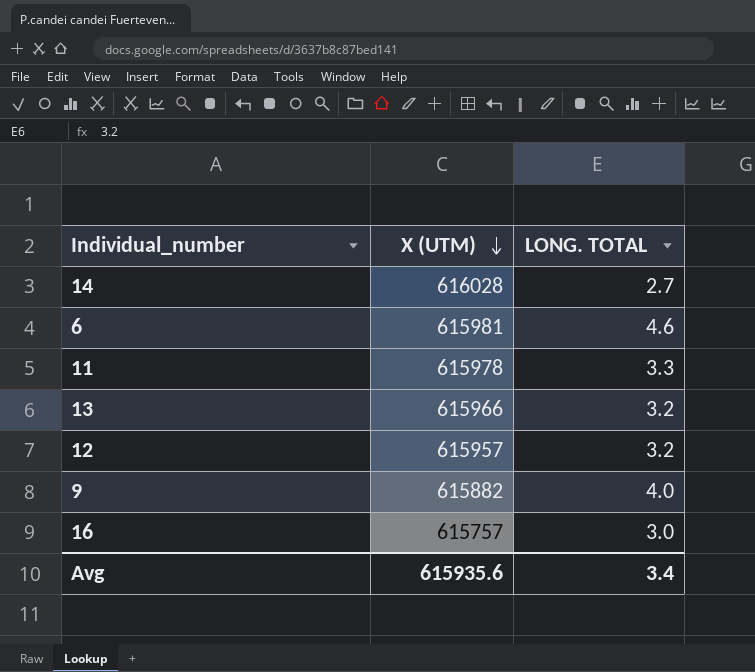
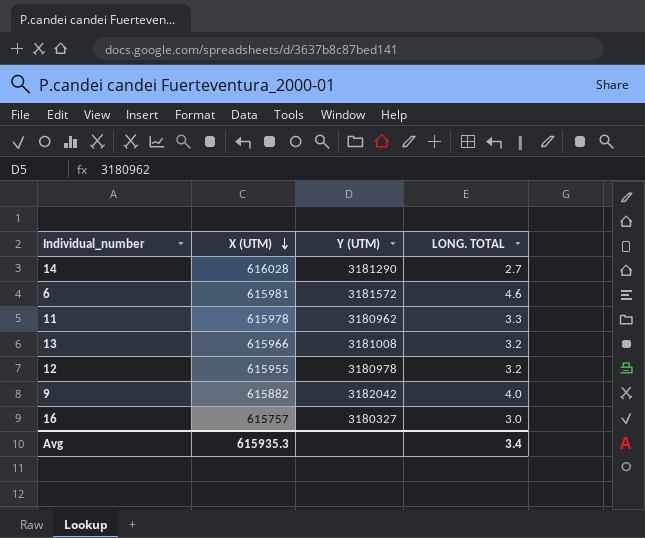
column Y (UTM) | position: none -> 3
12 | X (UTM): 615957 -> 615955
Avg | X (UTM): 615935.6 -> 615935.3

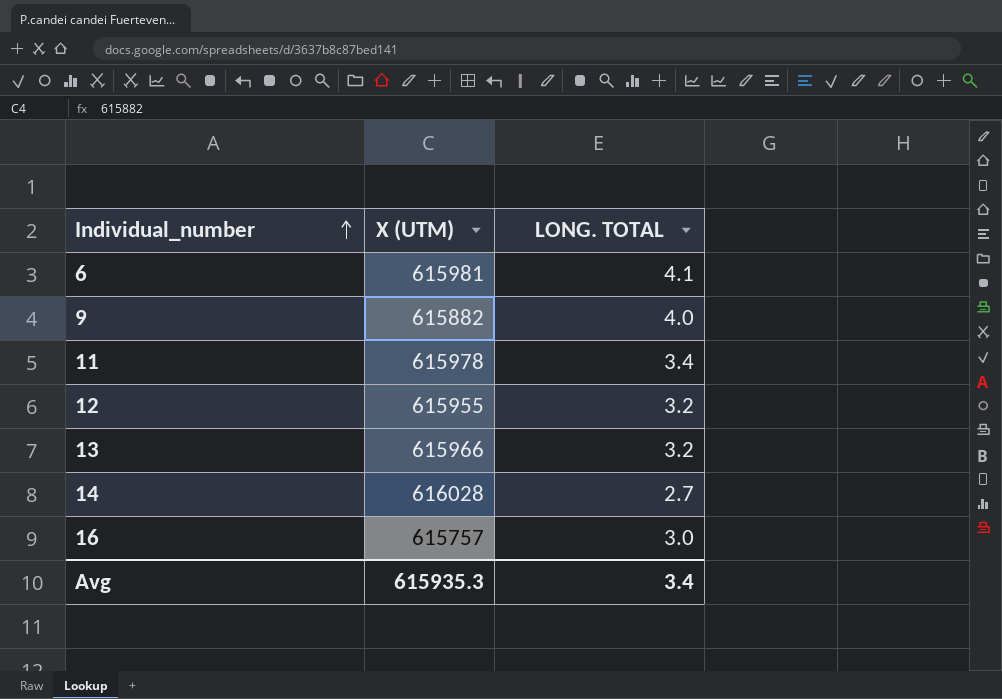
row order: X (UTM) descending -> Individual_number ascending
column Y (UTM) | position: 3 -> none
6 | LONG. TOTAL: 4.6 -> 4.1
11 | LONG. TOTAL: 3.3 -> 3.4

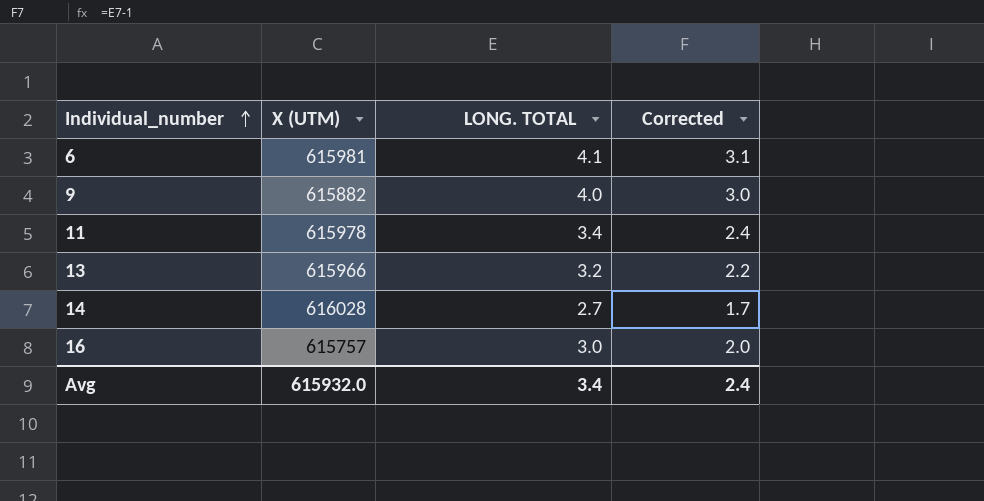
column Corrected | formula: none -> [LONG. TOTAL] - 1
row 12: 615955 | 3.2 -> none
Avg | X (UTM): 615935.3 -> 615932.0

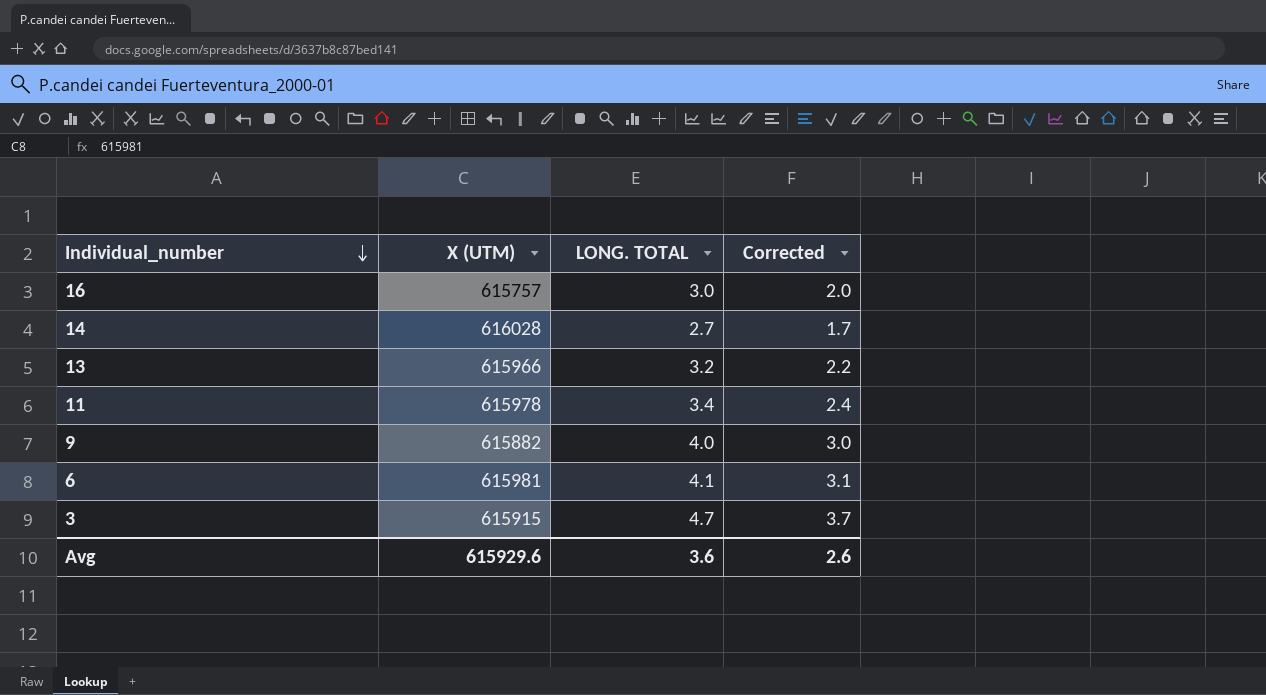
row order: Individual_number ascending -> Individual_number descending
row 3: none -> 615915 | 4.7 | 3.7
Avg | X (UTM): 615932.0 -> 615929.6
Avg | LONG. TOTAL: 3.4 -> 3.6
Avg | Corrected: 2.4 -> 2.6

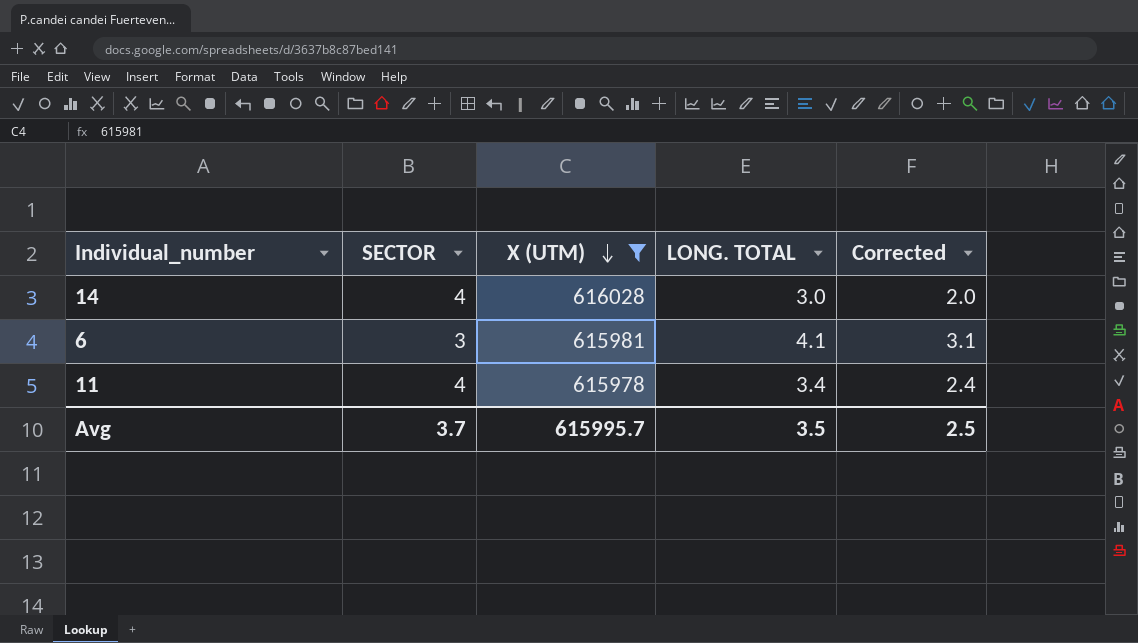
filter: none -> X (UTM) >= 615978
row order: Individual_number descending -> X (UTM) descending
column SECTOR | position: none -> 2
14 | LONG. TOTAL: 2.7 -> 3.0
14 | Corrected: 1.7 -> 2.0
Avg | X (UTM): 615929.6 -> 615995.7
Avg | LONG. TOTAL: 3.6 -> 3.5
Avg | Corrected: 2.6 -> 2.5

